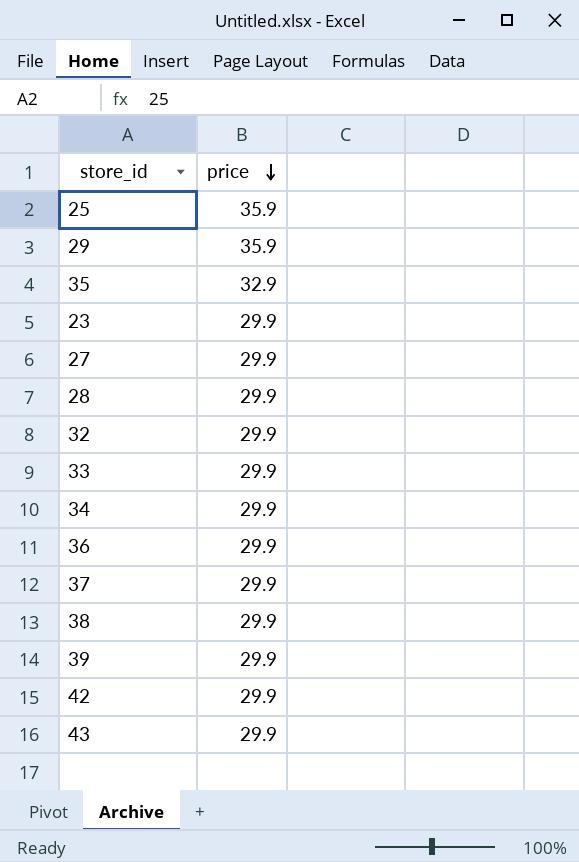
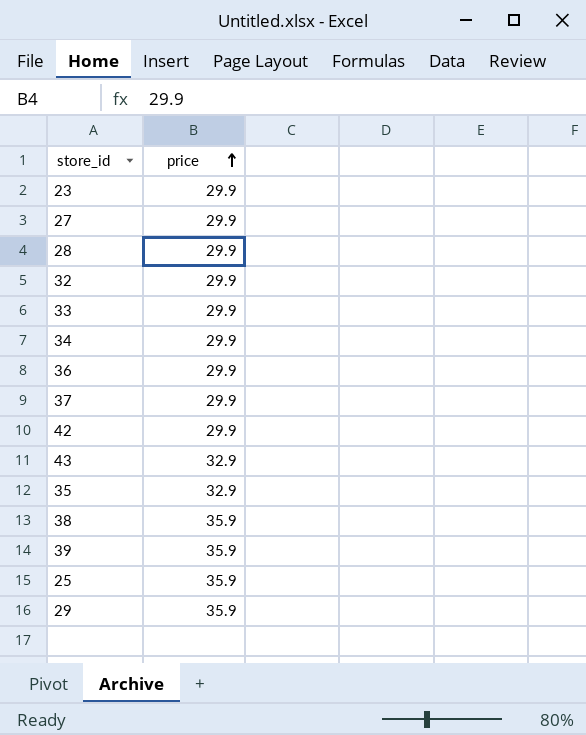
row order: price descending -> price ascending
43 | price: 29.9 -> 32.9
38 | price: 29.9 -> 35.9
39 | price: 29.9 -> 35.9

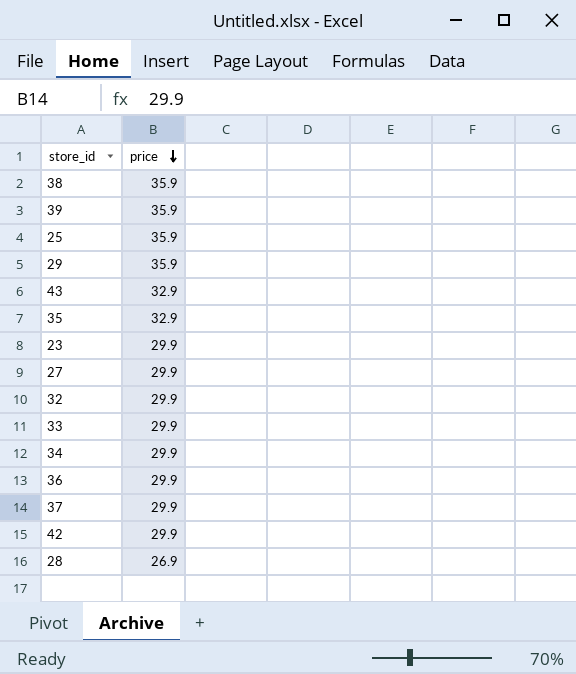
row order: price ascending -> price descending
28 | price: 29.9 -> 26.9

